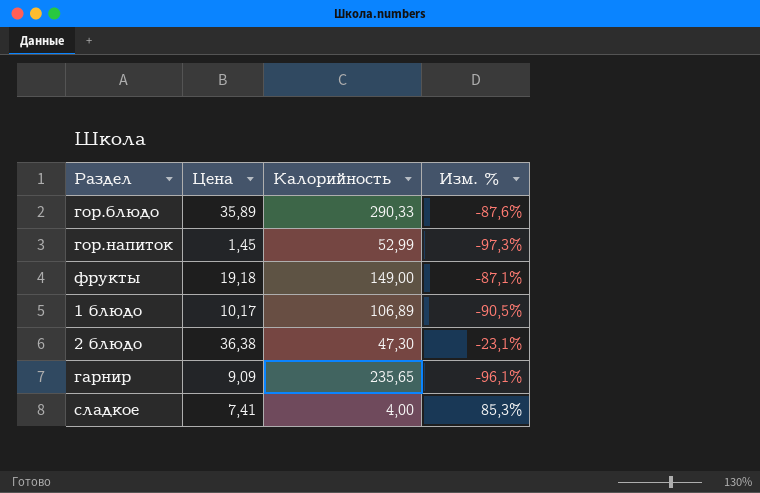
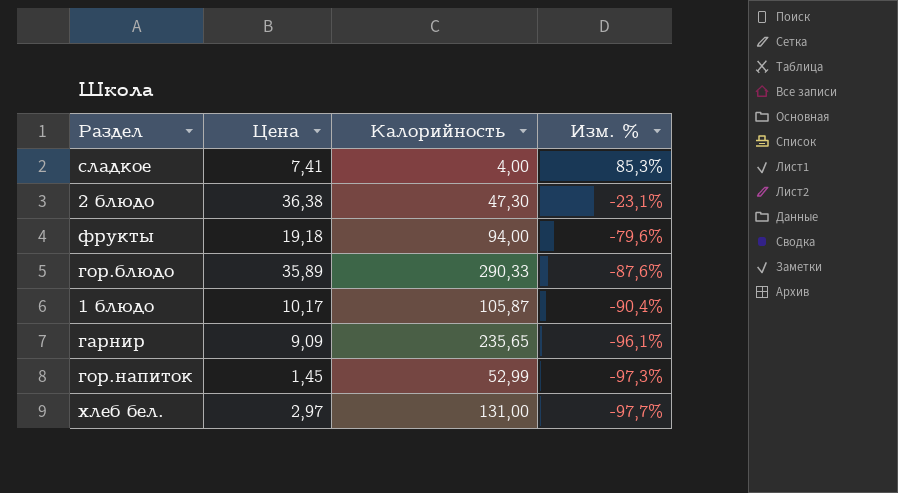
row order: none -> Изм. % descending
фрукты | Калорийность: 149,00 -> 94,00
фрукты | Изм. %: -87,1% -> -79,6%
1 блюдо | Калорийность: 106,89 -> 105,87
1 блюдо | Изм. %: -90,5% -> -90,4%
row хлеб бел.: none -> 2,97 | 131,00 | -97,7%

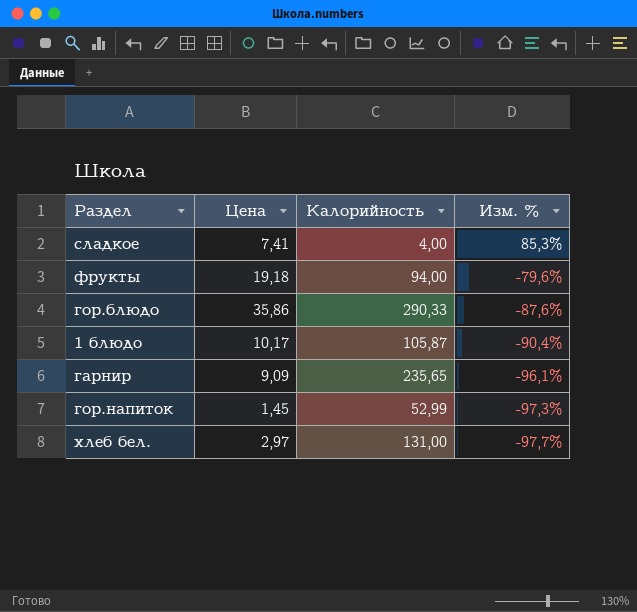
row 2 блюдо: 36,38 | 47,30 | -23,1% -> none
гор.блюдо | Цена: 35,89 -> 35,86

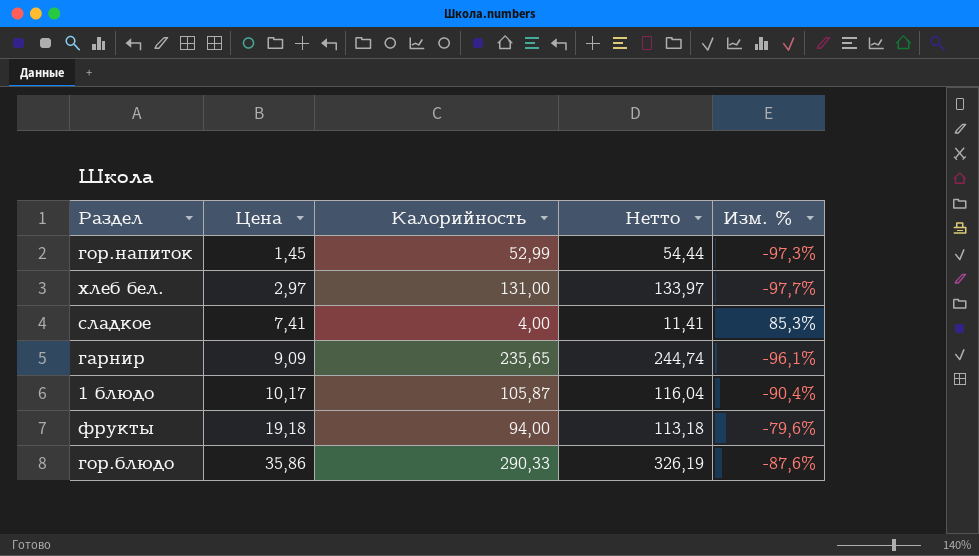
row order: Изм. % descending -> Цена ascending
column Нетто | formula: none -> [Цена] + [Калорийность]

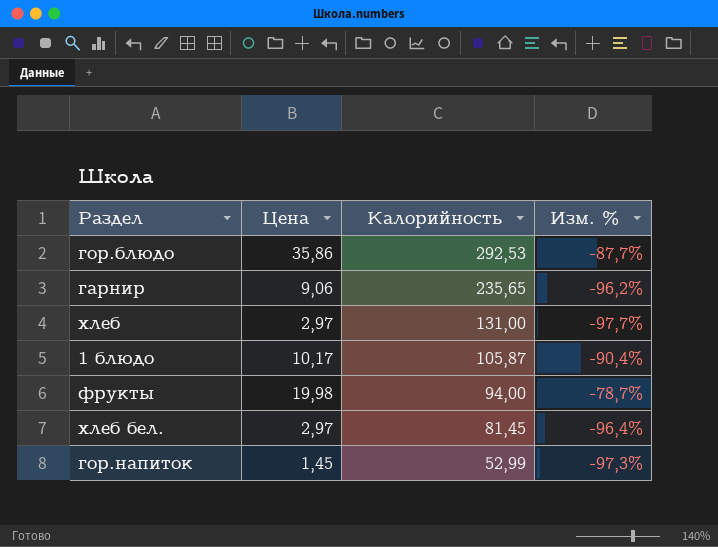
row order: Цена ascending -> Калорийность descending
column Нетто | formula: [Цена] + [Калорийность] -> none
row сладкое: 7,41 | 4,00 | 11,41 | 85,3% -> none
гор.блюдо | Калорийность: 290,33 -> 292,53
гор.блюдо | Изм. %: -87,6% -> -87,7%
гарнир | Цена: 9,09 -> 9,06
гарнир | Изм. %: -96,1% -> -96,2%
row хлеб: none -> 2,97 | 131,00 | -97,7%
фрукты | Цена: 19,18 -> 19,98
фрукты | Изм. %: -79,6% -> -78,7%
хлеб бел. | Калорийность: 131,00 -> 81,45
хлеб бел. | Изм. %: -97,7% -> -96,4%

